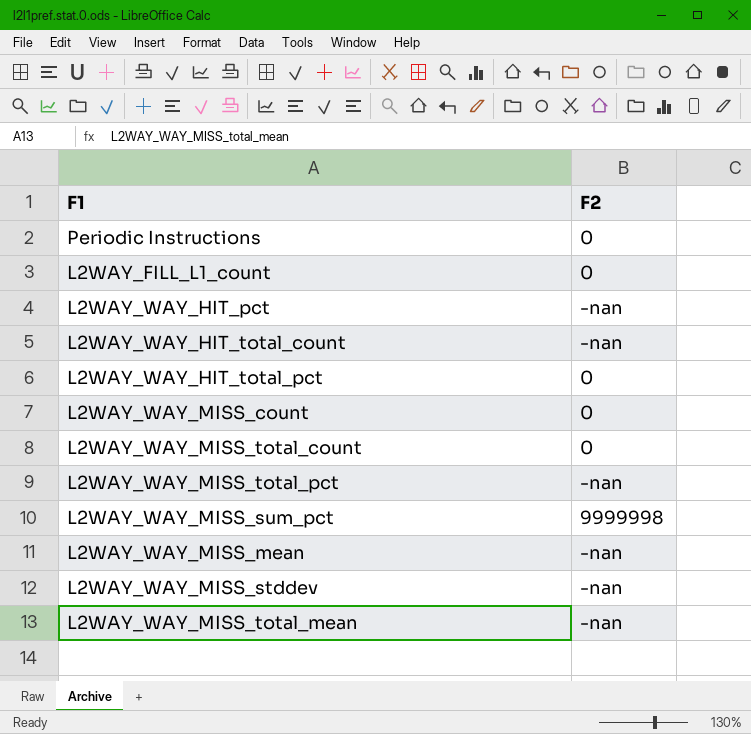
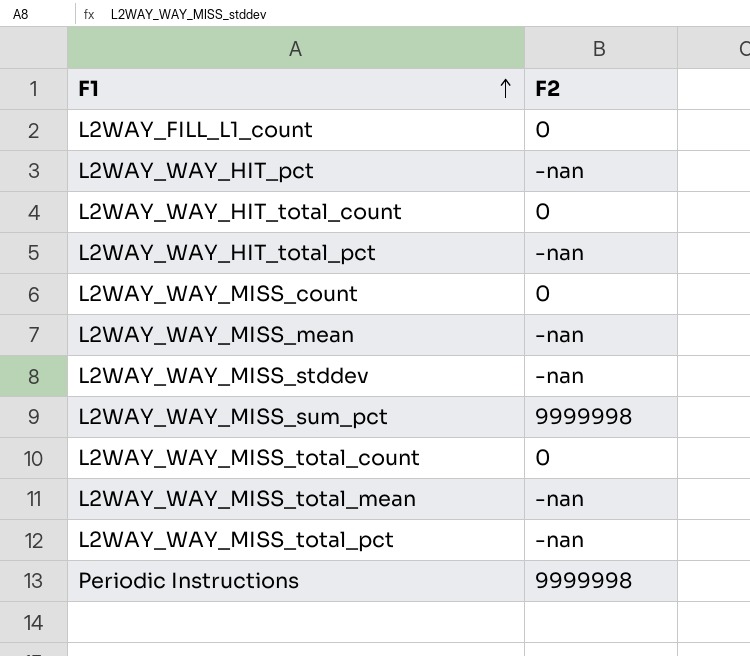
row order: none -> F1 ascending
L2WAY_WAY_HIT_total_count | F2: -nan -> 0
L2WAY_WAY_HIT_total_pct | F2: 0 -> -nan
Periodic Instructions | F2: 0 -> 9999998

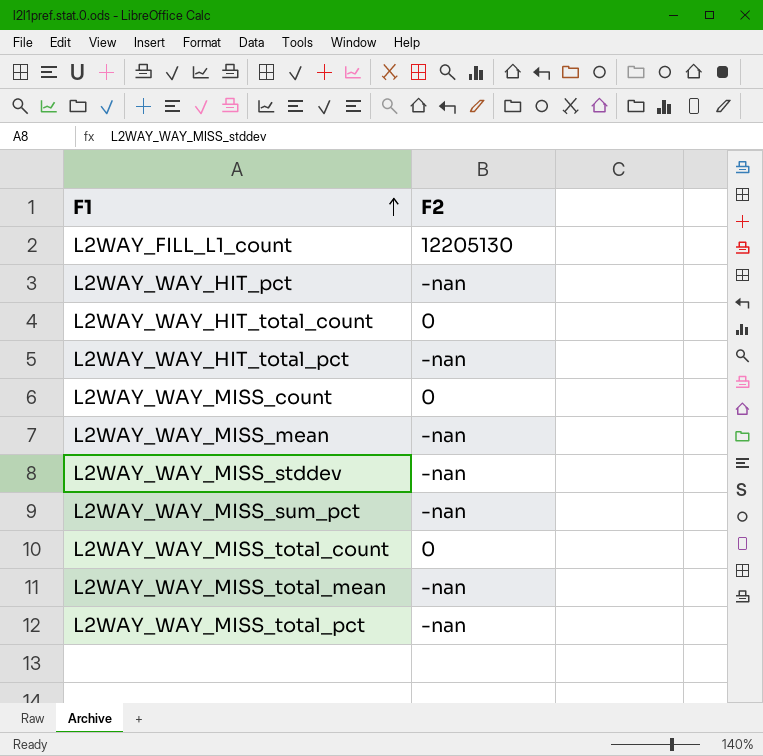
row Periodic Instructions: 9999998 -> none
L2WAY_FILL_L1_count | F2: 0 -> 12205130
L2WAY_WAY_MISS_sum_pct | F2: 9999998 -> -nan

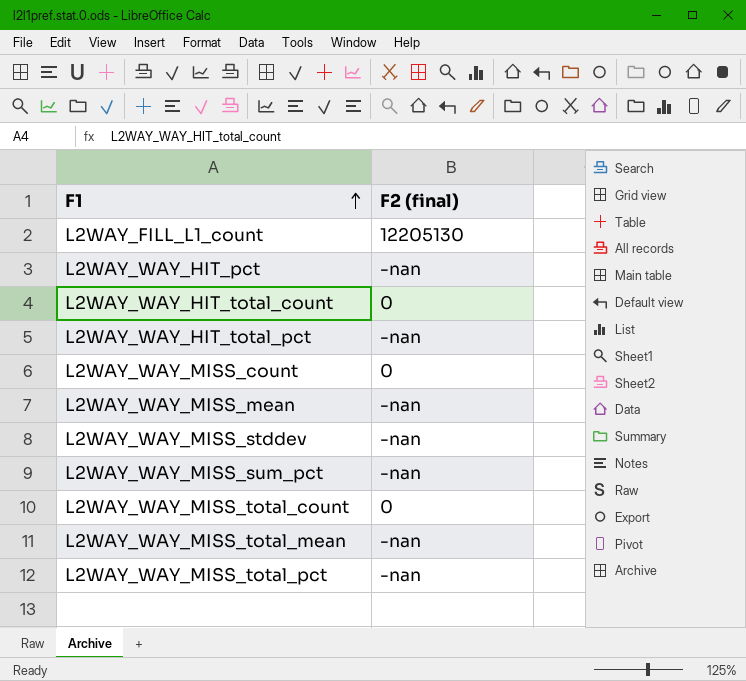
column name: F2 -> F2 (final)

